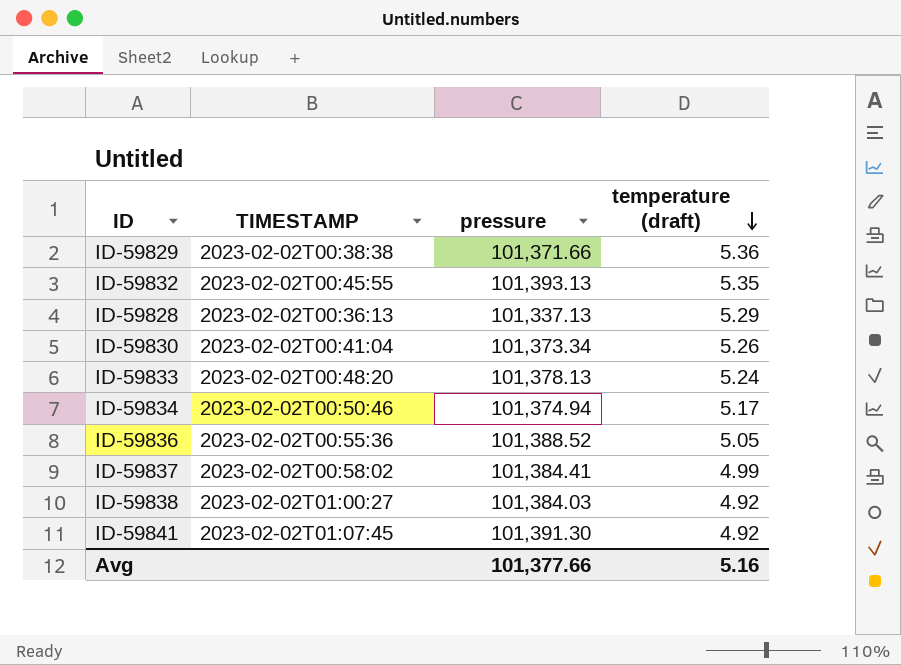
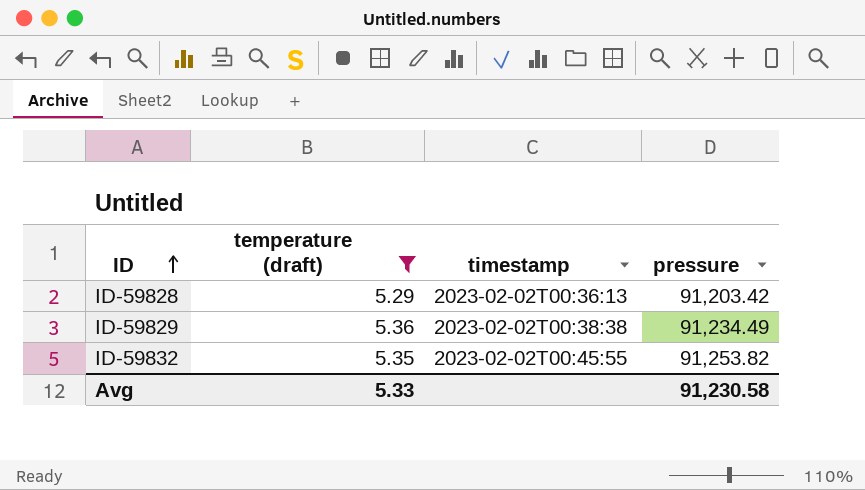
filter: none -> temperature (draft) >= 5.29
row order: temperature (draft) descending -> ID ascending
column temperature (draft) | position: 4 -> 2
column name: TIMESTAMP -> timestamp
ID-59828 | pressure: 101,337.13 -> 91,203.42
ID-59829 | pressure: 101,371.66 -> 91,234.49
ID-59832 | pressure: 101,393.13 -> 91,253.82
Avg | temperature (draft): 5.16 -> 5.33
Avg | pressure: 101,377.66 -> 91,230.58

